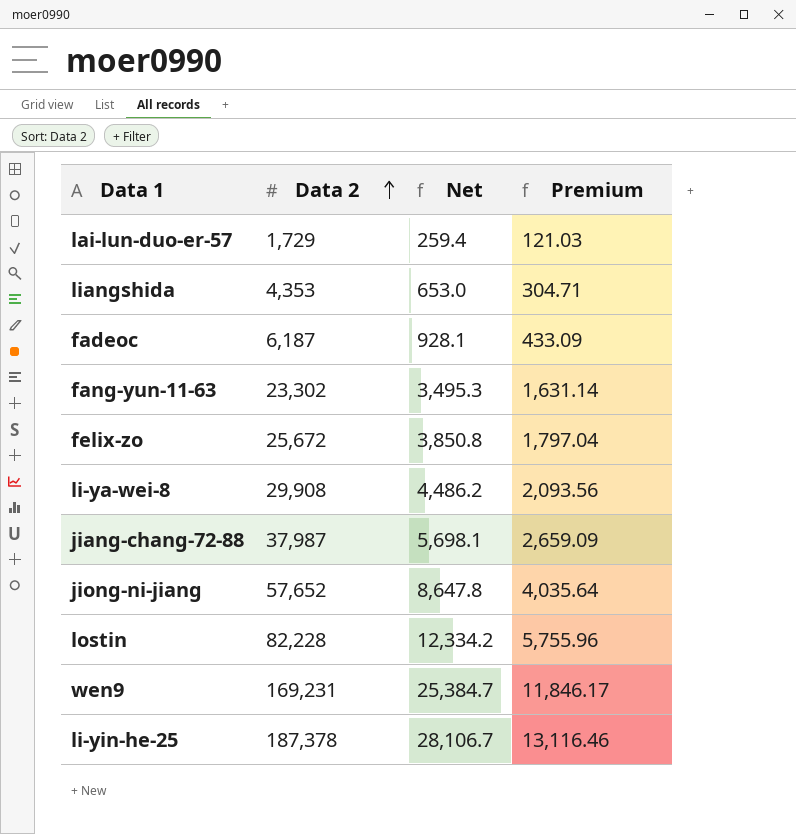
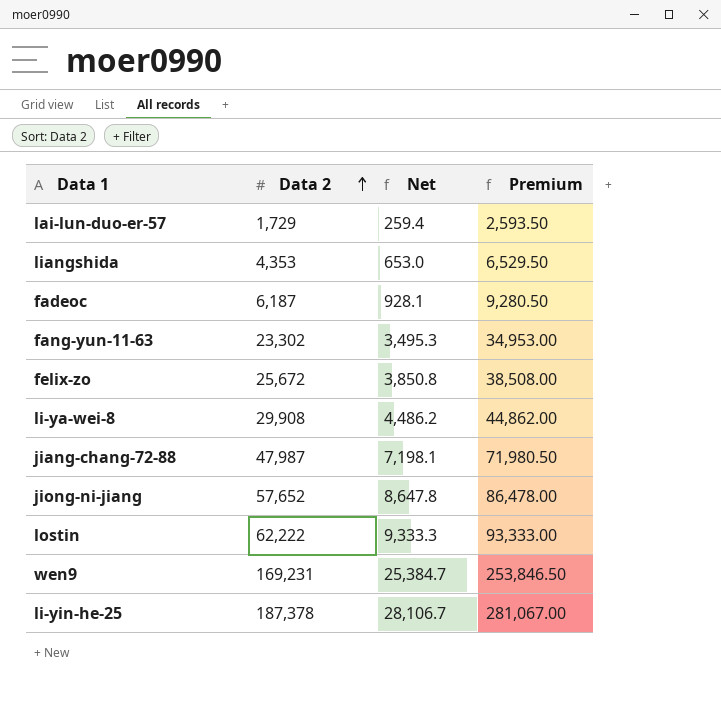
column Premium | formula: [Data 2] * 0.07 -> [Data 2] * 1.5
jiang-chang-72-88 | Data 2: 37,987 -> 47,987
jiang-chang-72-88 | Net: 5,698.1 -> 7,198.1
lostin | Data 2: 82,228 -> 62,222
lostin | Net: 12,334.2 -> 9,333.3

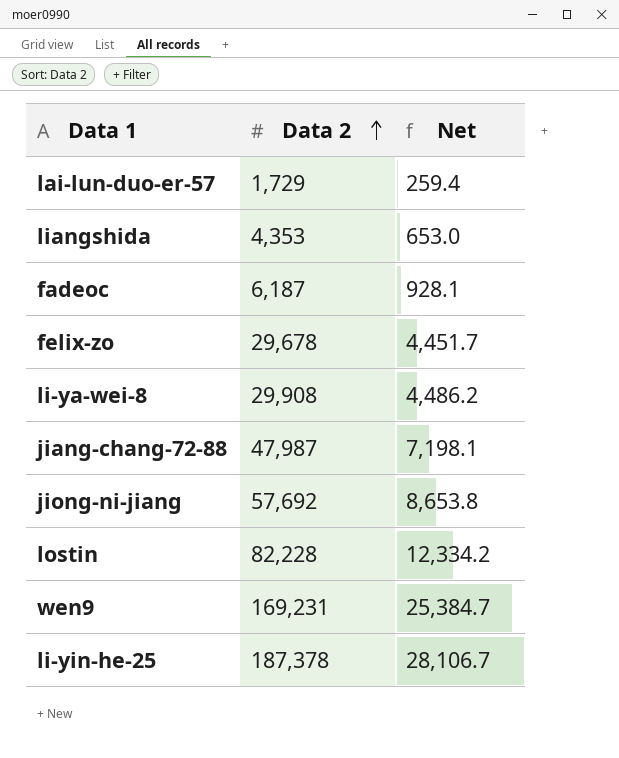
column Premium | formula: [Data 2] * 1.5 -> none
row fang-yun-11-63: 23,302 | 3,495.3 | 34,953.00 -> none
felix-zo | Data 2: 25,672 -> 29,678
felix-zo | Net: 3,850.8 -> 4,451.7
jiong-ni-jiang | Data 2: 57,652 -> 57,692
jiong-ni-jiang | Net: 8,647.8 -> 8,653.8
lostin | Data 2: 62,222 -> 82,228
lostin | Net: 9,333.3 -> 12,334.2

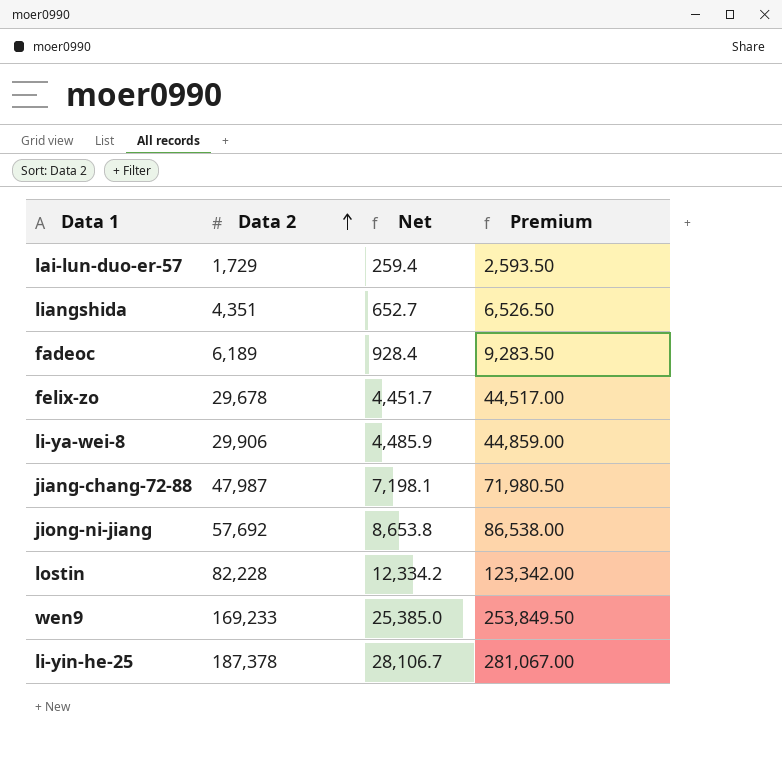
column Premium | formula: none -> [Data 2] * 1.5
liangshida | Data 2: 4,353 -> 4,351
liangshida | Net: 653.0 -> 652.7
fadeoc | Data 2: 6,187 -> 6,189
fadeoc | Net: 928.1 -> 928.4
li-ya-wei-8 | Data 2: 29,908 -> 29,906
li-ya-wei-8 | Net: 4,486.2 -> 4,485.9
wen9 | Data 2: 169,231 -> 169,233
wen9 | Net: 25,384.7 -> 25,385.0

